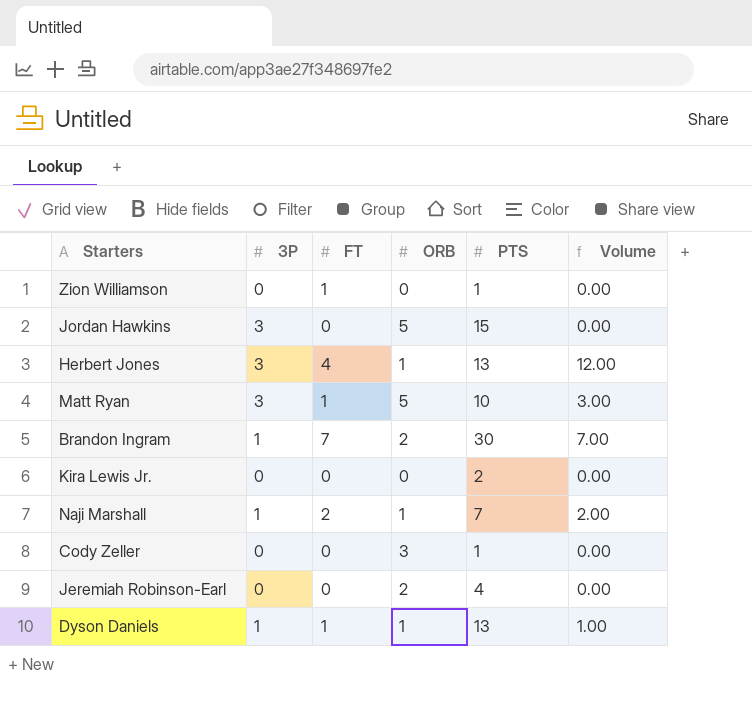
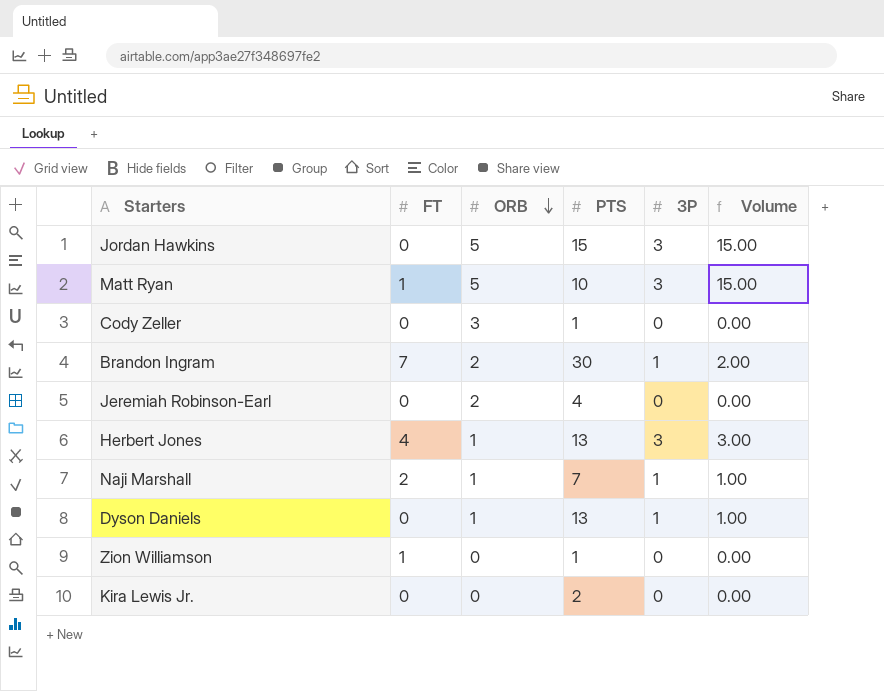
row order: none -> ORB descending
column 3P | position: 2 -> 5
column Volume | formula: [3P] * [FT] -> [ORB] * [3P]
Dyson Daniels | FT: 1 -> 0

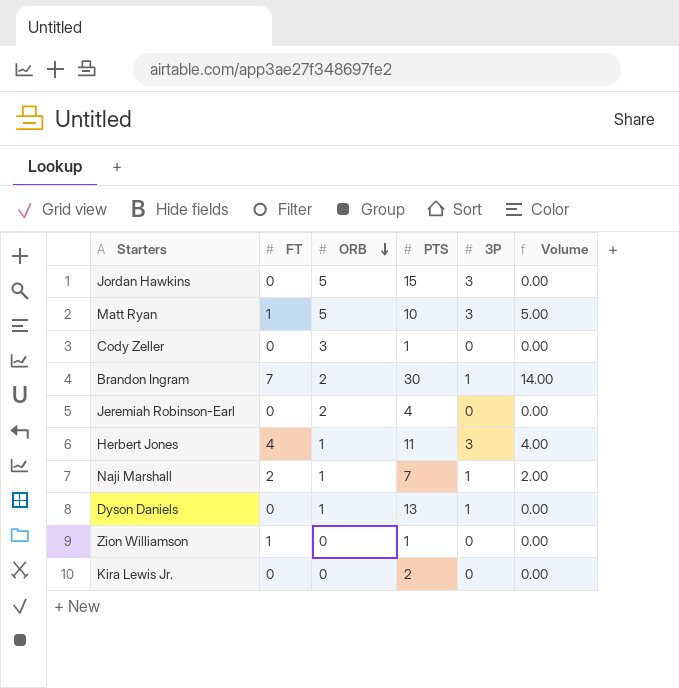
column Volume | formula: [ORB] * [3P] -> [FT] * [ORB]
Herbert Jones | PTS: 13 -> 11

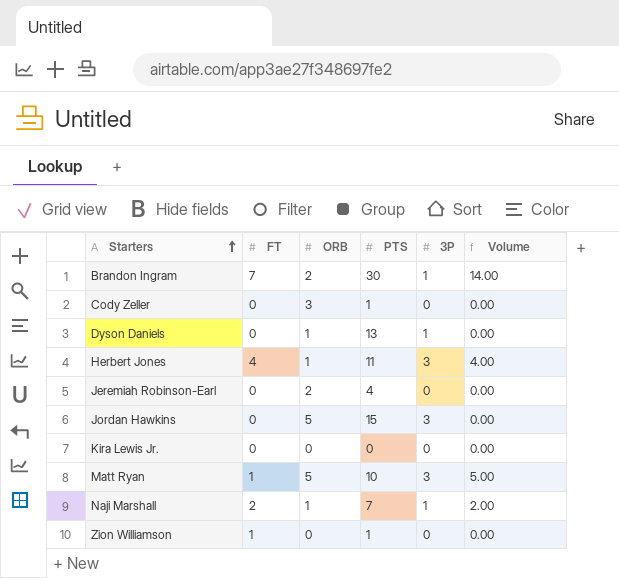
row order: ORB descending -> Starters ascending
Kira Lewis Jr. | PTS: 2 -> 0

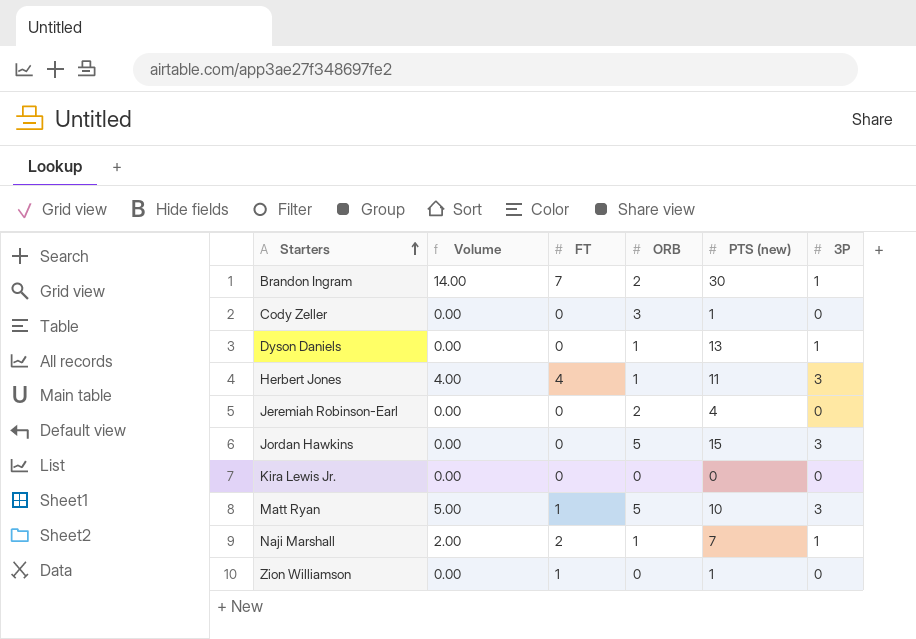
column Volume | position: 6 -> 2
column name: PTS -> PTS (new)

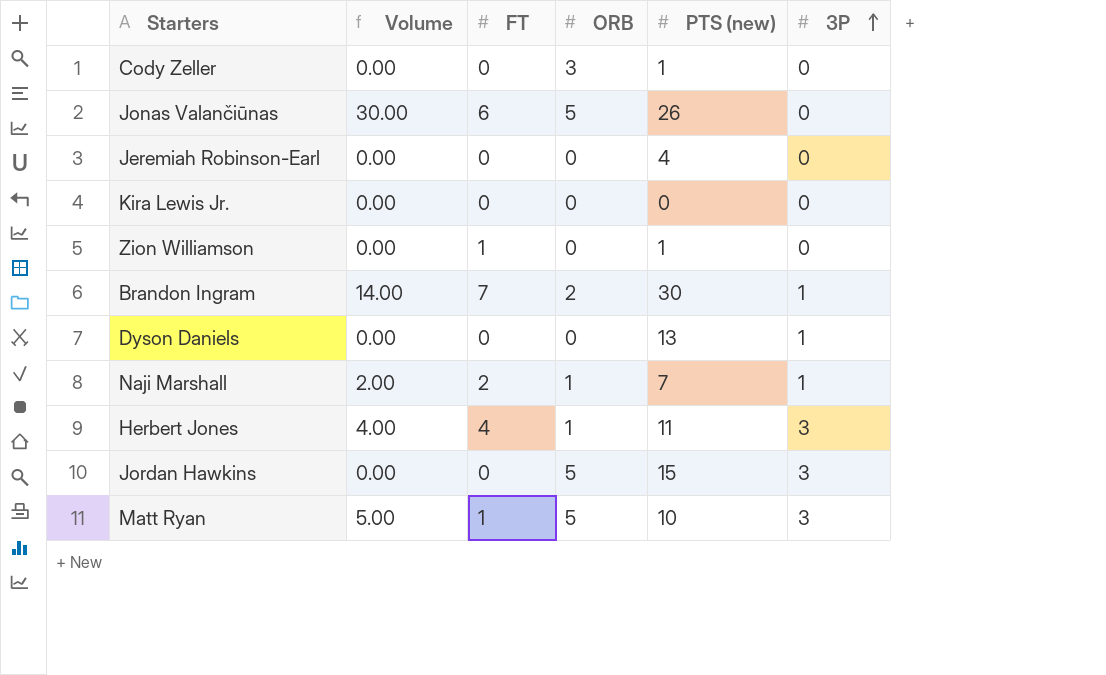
row order: Starters ascending -> 3P ascending
row Jonas Valančiūnas: none -> 30.00 | 6 | 5 | 26 | 0
Jeremiah Robinson-Earl | ORB: 2 -> 0
Dyson Daniels | ORB: 1 -> 0

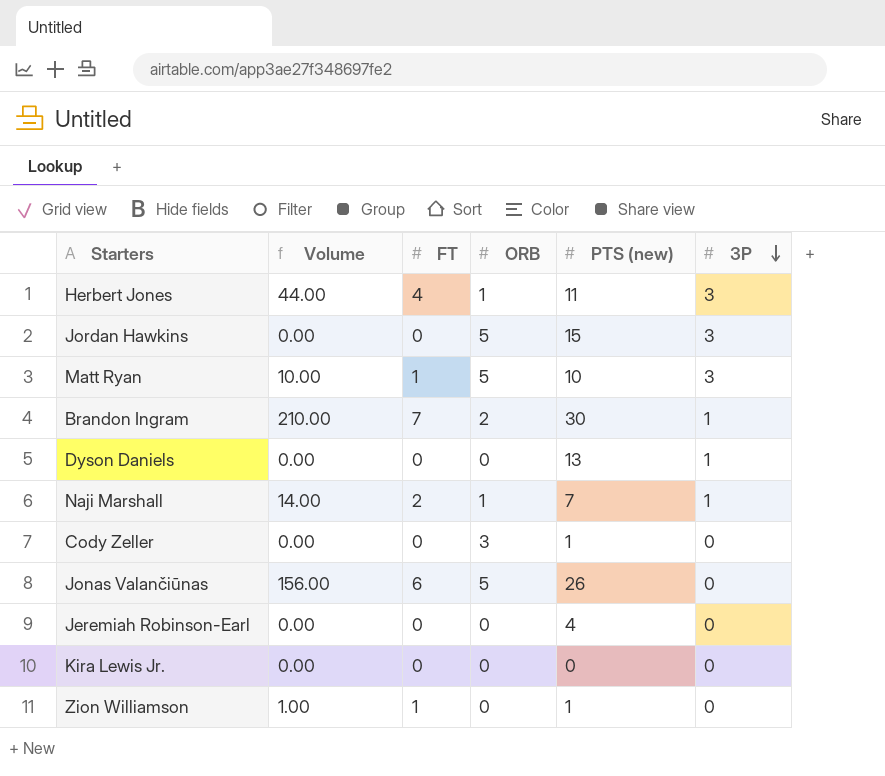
row order: 3P ascending -> 3P descending
column Volume | formula: [FT] * [ORB] -> [FT] * [PTS (new)]

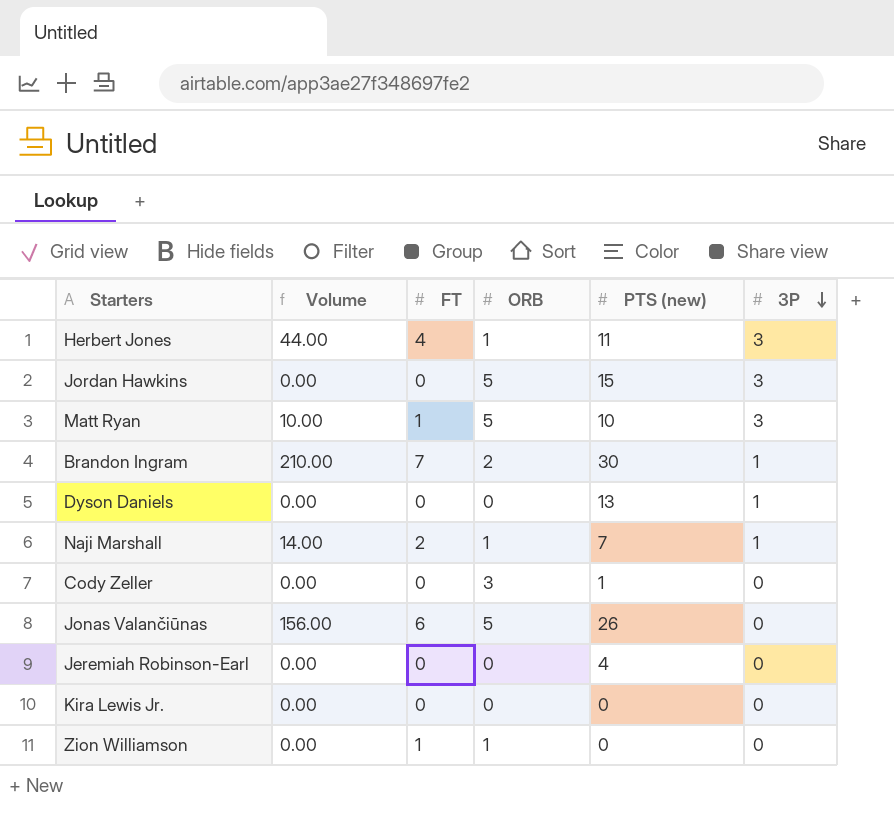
Zion Williamson | Volume: 1.00 -> 0.00
Zion Williamson | ORB: 0 -> 1
Zion Williamson | PTS (new): 1 -> 0

